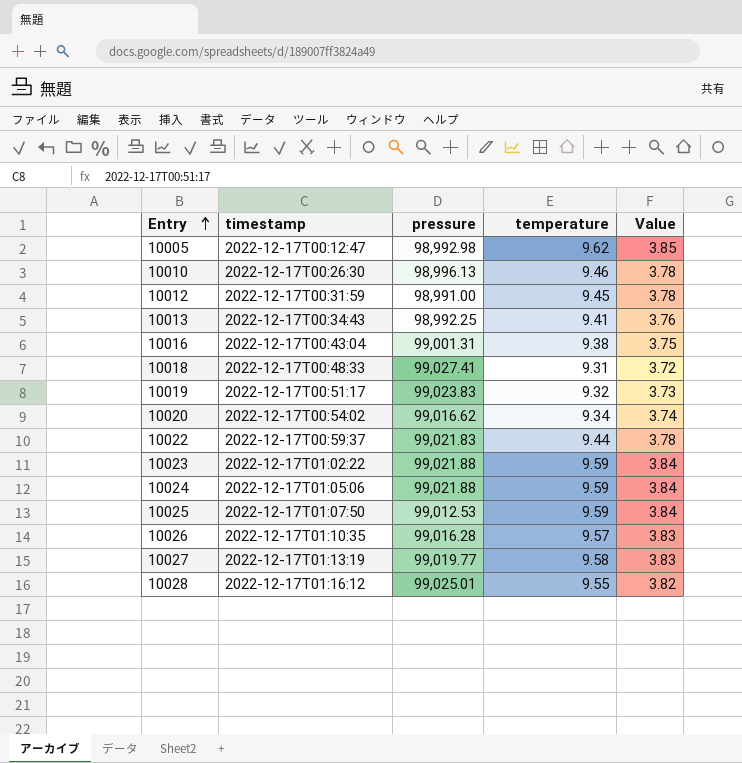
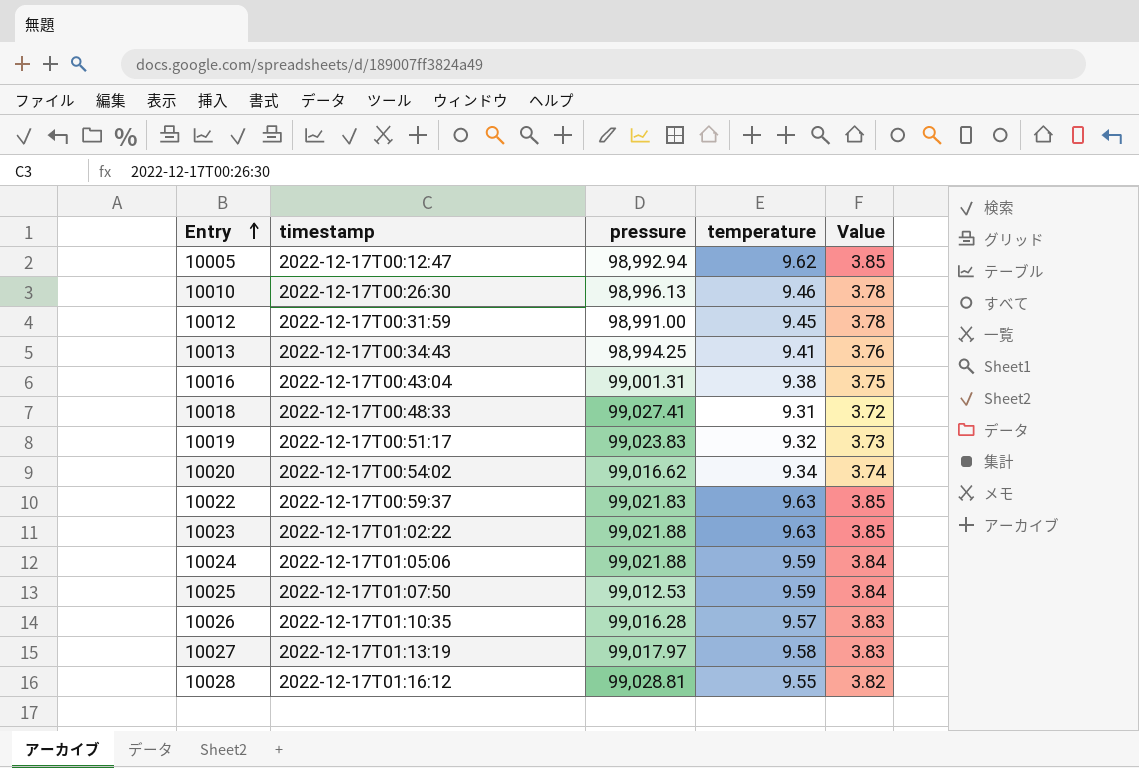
10005 | pressure: 98,992.98 -> 98,992.94
10013 | pressure: 98,992.25 -> 98,994.25
10022 | temperature: 9.44 -> 9.63
10022 | Value: 3.78 -> 3.85
10023 | temperature: 9.59 -> 9.63
10023 | Value: 3.84 -> 3.85
10027 | pressure: 99,019.77 -> 99,017.97
10028 | pressure: 99,025.01 -> 99,028.81

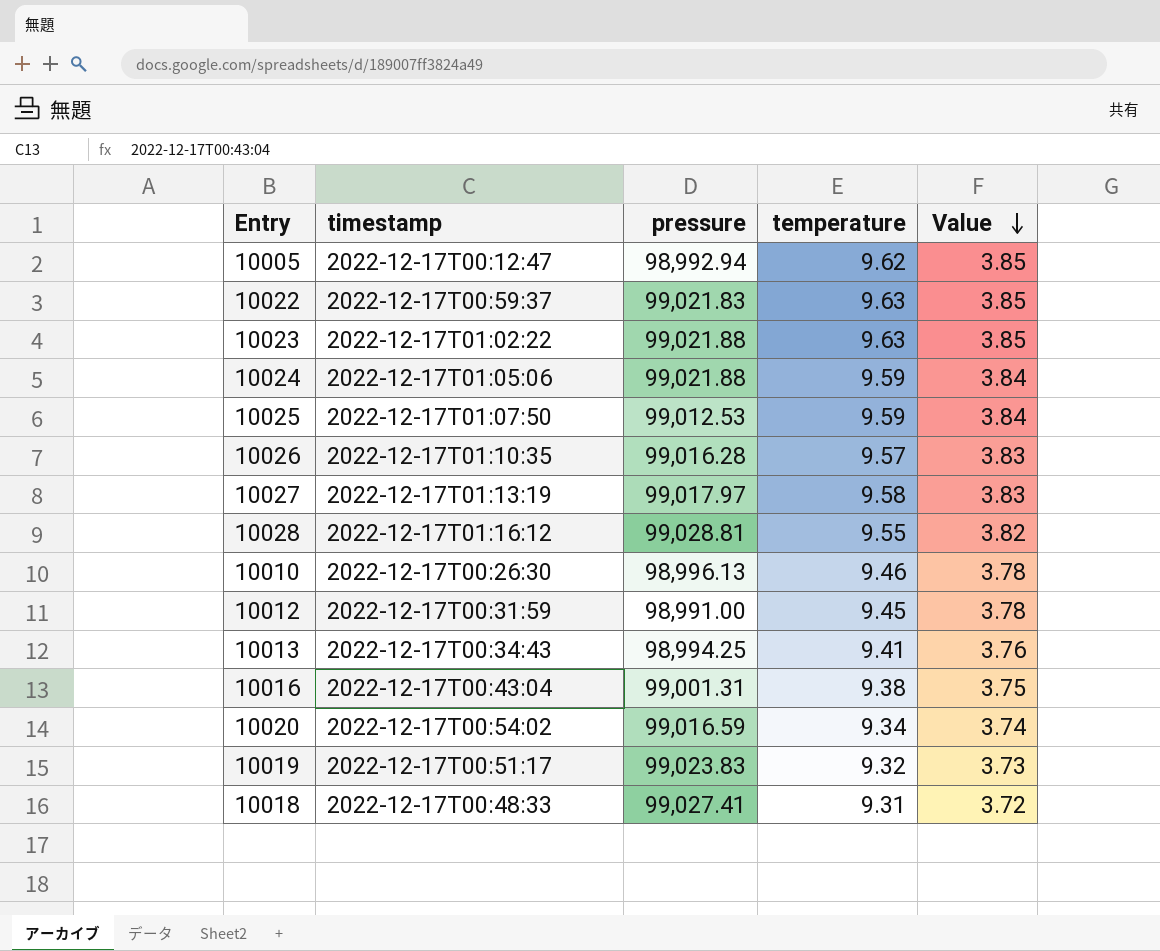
row order: Entry ascending -> Value descending
10020 | pressure: 99,016.62 -> 99,016.59

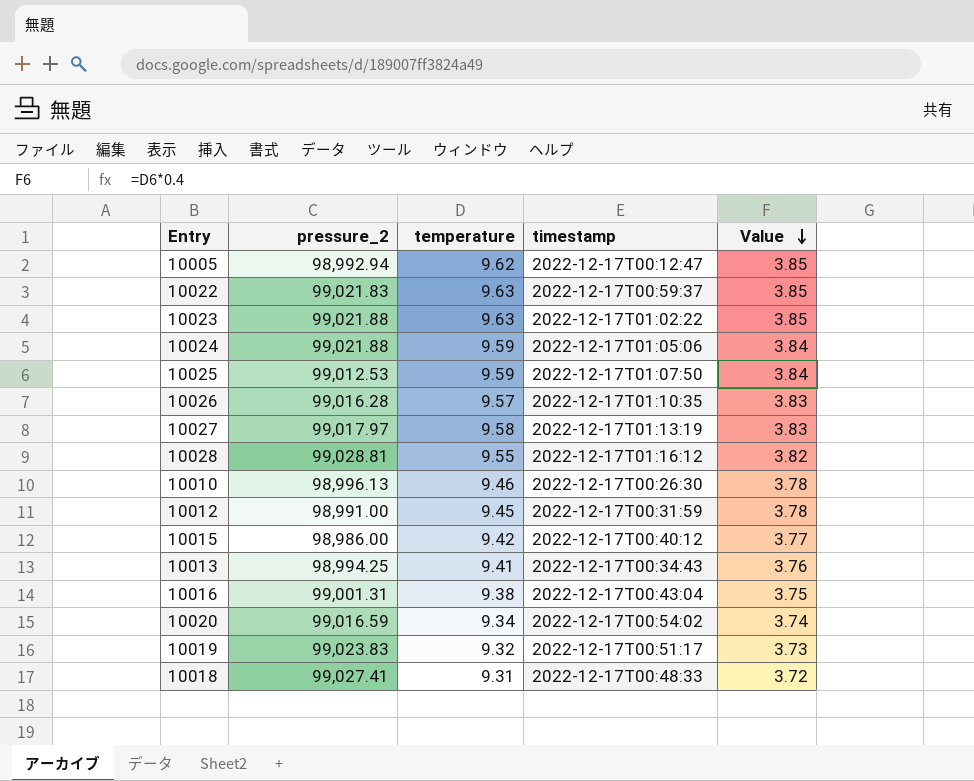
column name: pressure -> pressure_2
column timestamp | position: 2 -> 4
row 10015: none -> 98,986.00 | 9.42 | 2022-12-17T00:40:12 | 3.77

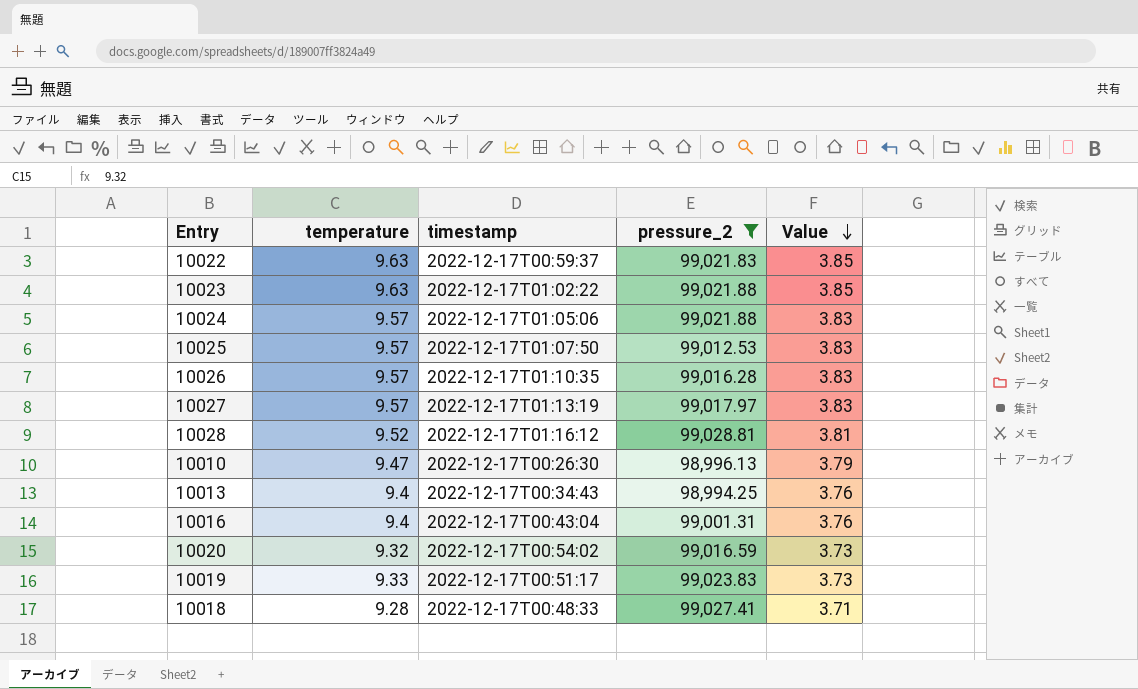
filter: none -> pressure_2 >= 98,994.25
column pressure_2 | position: 2 -> 4
10024 | temperature: 9.59 -> 9.57
10024 | Value: 3.84 -> 3.83
10025 | temperature: 9.59 -> 9.57
10025 | Value: 3.84 -> 3.83
10027 | temperature: 9.58 -> 9.57
10028 | temperature: 9.55 -> 9.52
10028 | Value: 3.82 -> 3.81
10010 | temperature: 9.46 -> 9.47
10010 | Value: 3.78 -> 3.79
10013 | temperature: 9.41 -> 9.4
10016 | temperature: 9.38 -> 9.4
10016 | Value: 3.75 -> 3.76
10020 | temperature: 9.34 -> 9.32
10020 | Value: 3.74 -> 3.73
10019 | temperature: 9.32 -> 9.33
10018 | temperature: 9.31 -> 9.28
10018 | Value: 3.72 -> 3.71

